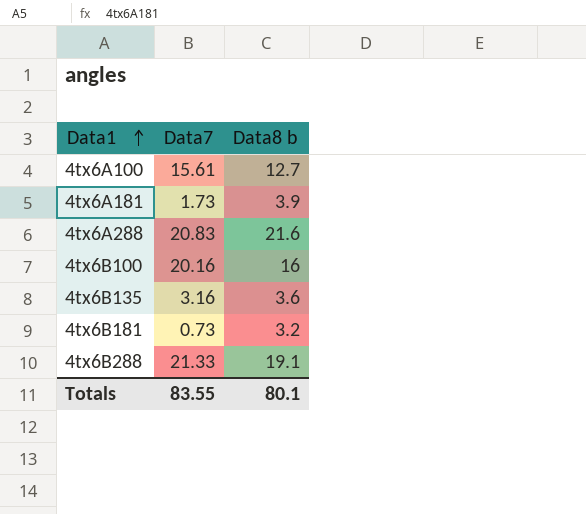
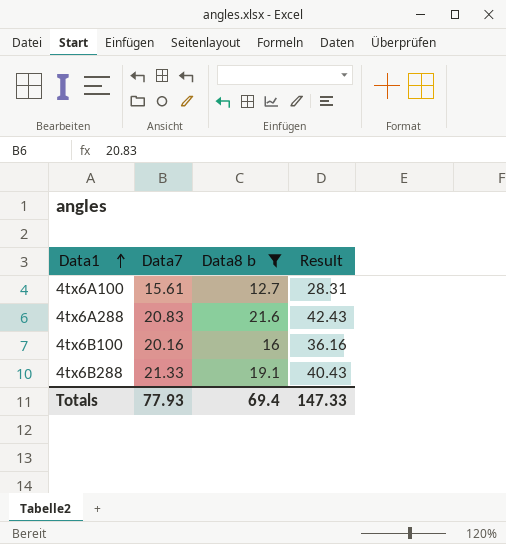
filter: none -> Data8 b >= 12.7
column Result | formula: none -> [Data7] + [Data8 b]
Totals | Data7: 83.55 -> 77.93
Totals | Data8 b: 80.1 -> 69.4

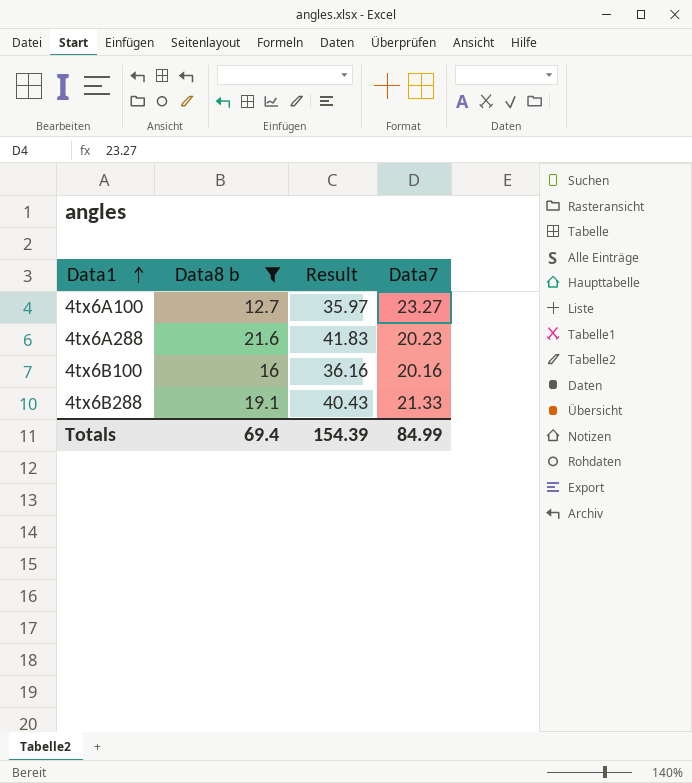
column Data7 | position: 2 -> 4
4tx6A100 | Result: 28.31 -> 35.97
4tx6A100 | Data7: 15.61 -> 23.27
4tx6A288 | Result: 42.43 -> 41.83
4tx6A288 | Data7: 20.83 -> 20.23
Totals | Result: 147.33 -> 154.39
Totals | Data7: 77.93 -> 84.99

